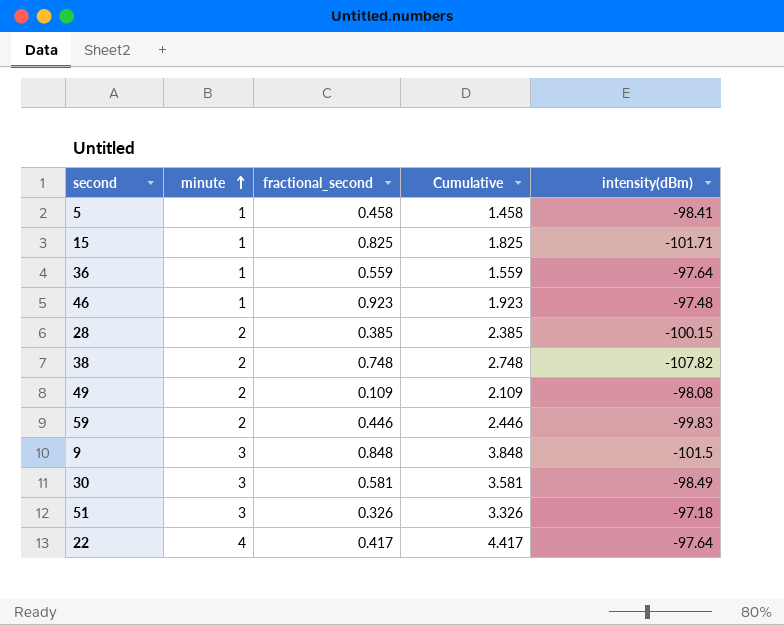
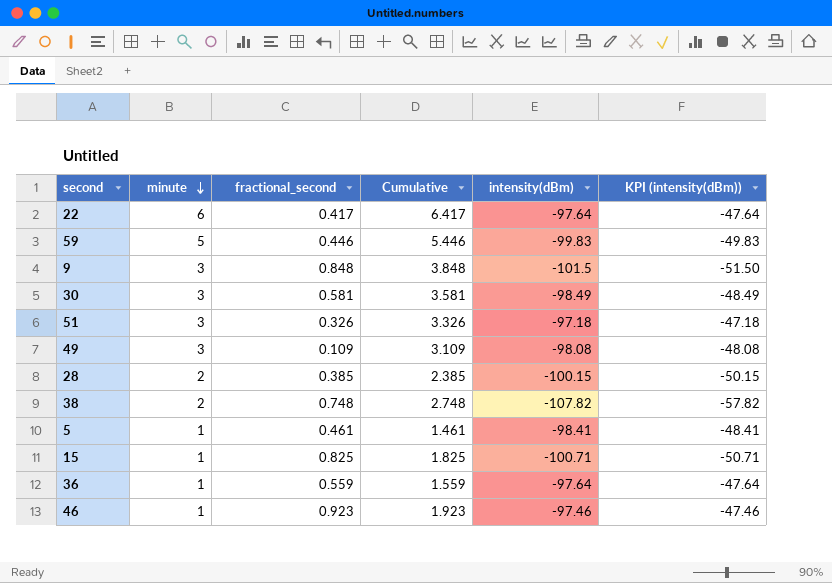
row order: minute ascending -> minute descending
column KPI (intensity(dBm)) | formula: none -> [intensity(dBm)] + 50
22 | minute: 4 -> 6
22 | Cumulative: 4.417 -> 6.417
59 | minute: 2 -> 5
59 | Cumulative: 2.446 -> 5.446
49 | minute: 2 -> 3
49 | Cumulative: 2.109 -> 3.109
5 | fractional_second: 0.458 -> 0.461
5 | Cumulative: 1.458 -> 1.461
15 | intensity(dBm): -101.71 -> -100.71
46 | intensity(dBm): -97.48 -> -97.46

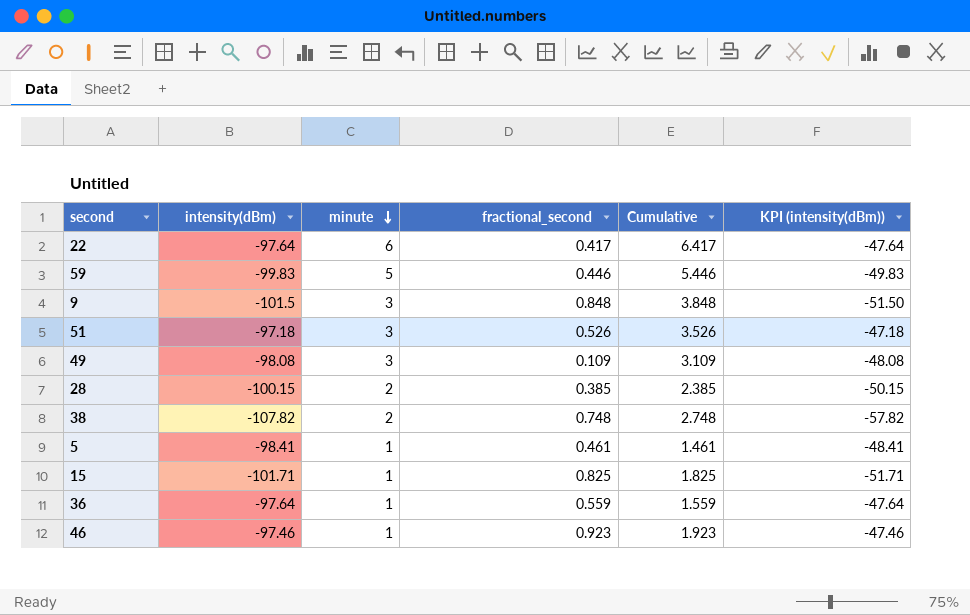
column intensity(dBm) | position: 5 -> 2
row 30: 3 | 0.581 | 3.581 | -98.49 | -48.49 -> none
51 | fractional_second: 0.326 -> 0.526
51 | Cumulative: 3.326 -> 3.526
15 | intensity(dBm): -100.71 -> -101.71
15 | KPI (intensity(dBm)): -50.71 -> -51.71

